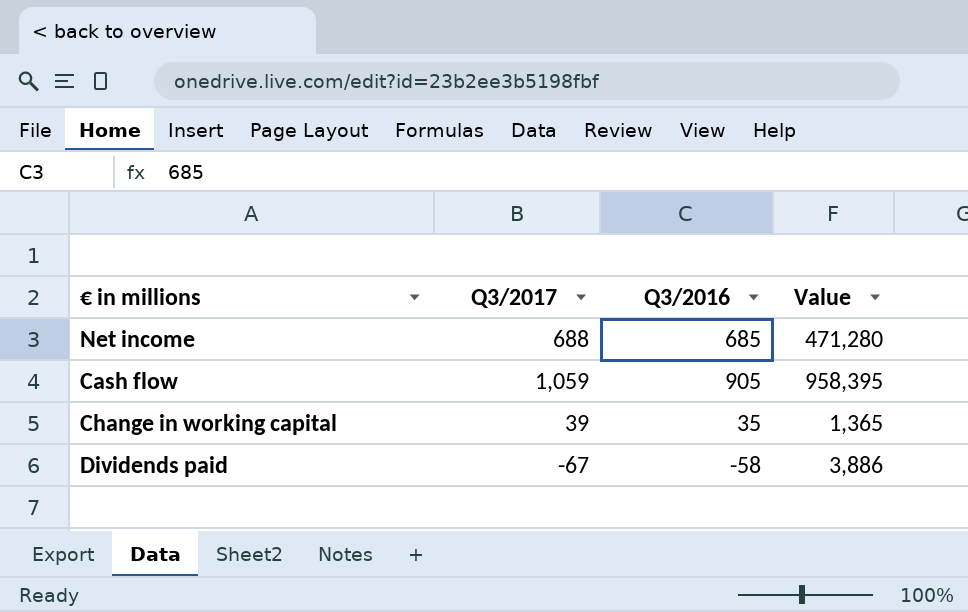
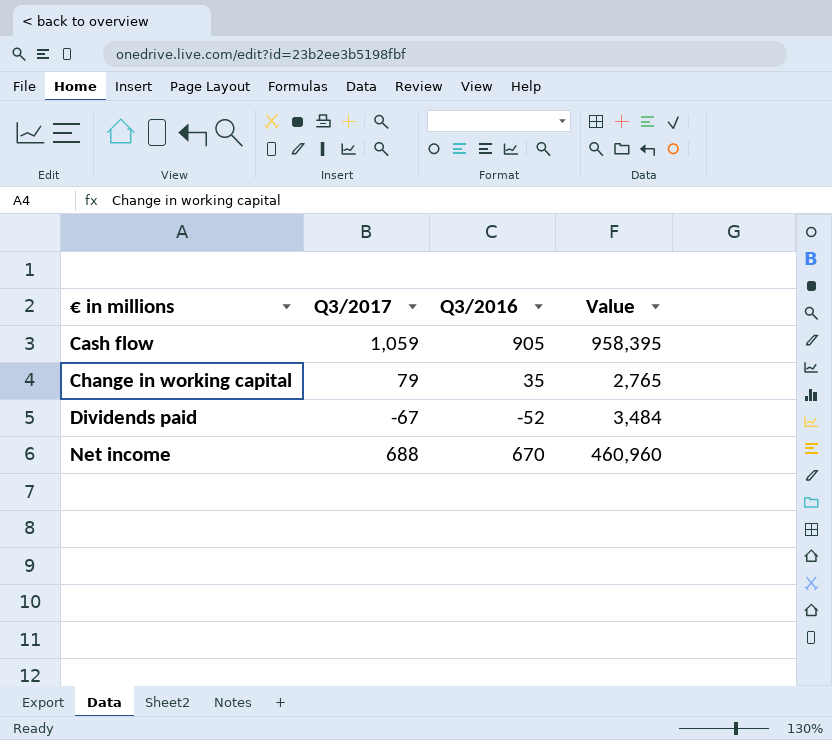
row order: none -> € in millions ascending
Change in working capital | Q3/2017: 39 -> 79
Change in working capital | Value: 1,365 -> 2,765
Dividends paid | Q3/2016: -58 -> -52
Dividends paid | Value: 3,886 -> 3,484
Net income | Q3/2016: 685 -> 670
Net income | Value: 471,280 -> 460,960

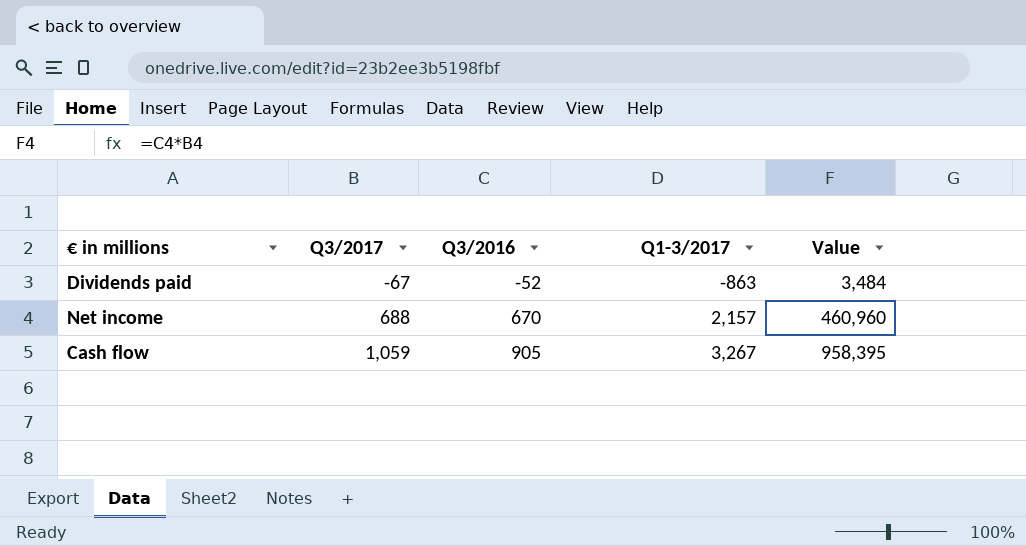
row order: € in millions ascending -> Q3/2017 ascending
column Q1-3/2017 | position: none -> 4
row Change in working capital: 79 | 35 | 2,765 -> none

